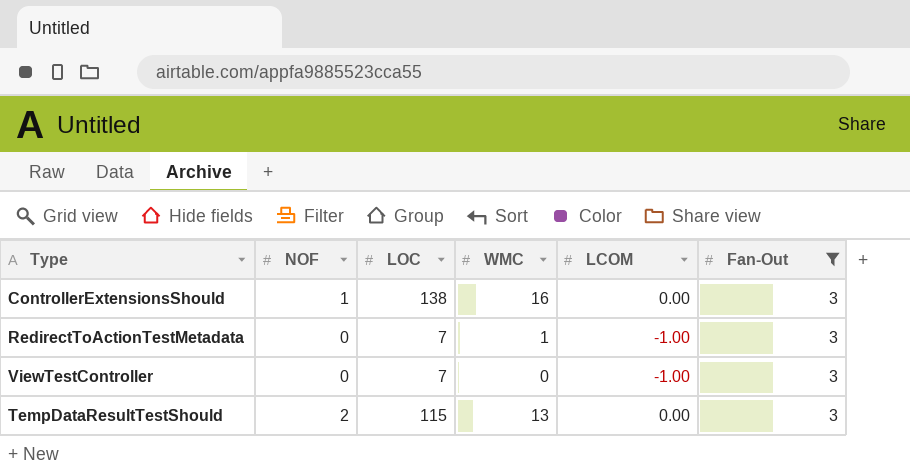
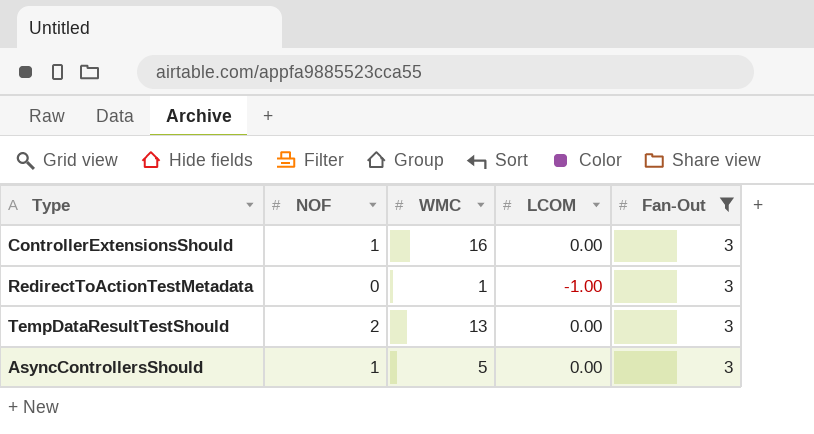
column LOC | position: 3 -> none
row ViewTestController: 0 | 7 | 0 | -1.00 | 3 -> none
row AsyncControllersShould: none -> 1 | 5 | 0.00 | 3

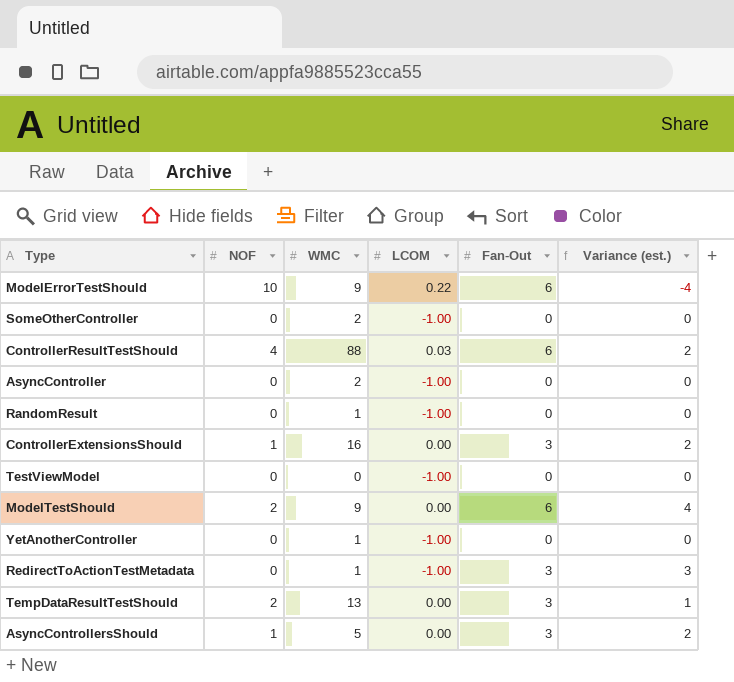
filter: Fan-Out = 3 -> none
column Variance (est.) | formula: none -> [Fan-Out] - [NOF]

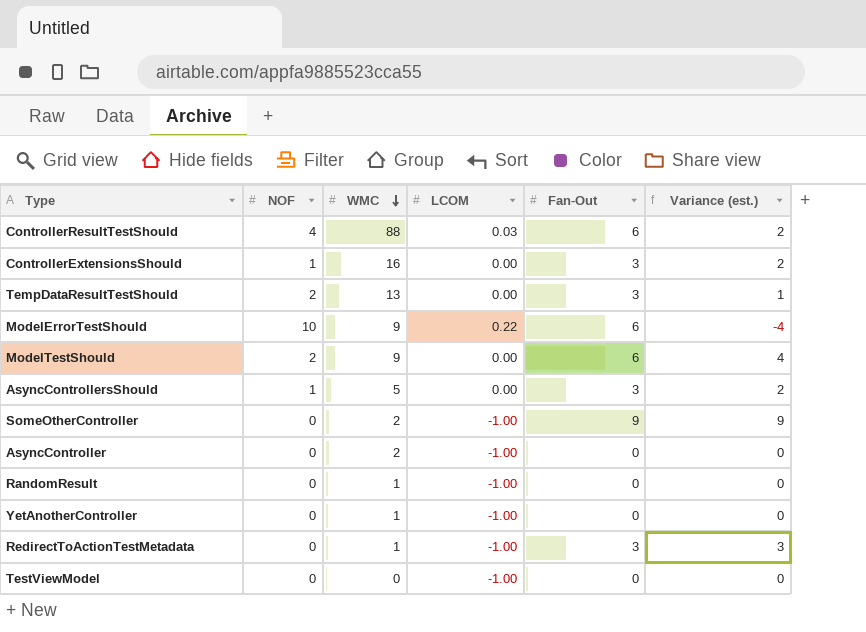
row order: none -> WMC descending
SomeOtherController | Fan-Out: 0 -> 9
SomeOtherController | Variance (est.): 0 -> 9

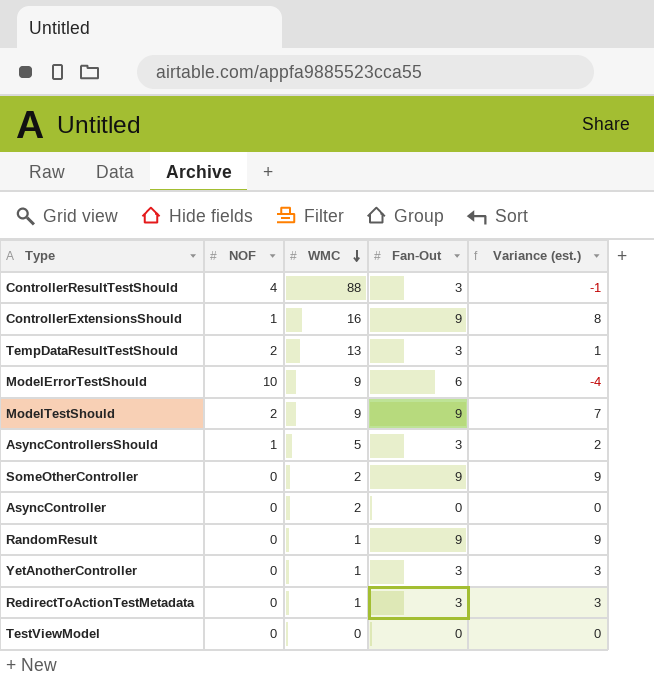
column LCOM | position: 4 -> none
ControllerResultTestShould | Fan-Out: 6 -> 3
ControllerResultTestShould | Variance (est.): 2 -> -1
ControllerExtensionsShould | Fan-Out: 3 -> 9
ControllerExtensionsShould | Variance (est.): 2 -> 8
ModelTestShould | Fan-Out: 6 -> 9
ModelTestShould | Variance (est.): 4 -> 7
RandomResult | Fan-Out: 0 -> 9
RandomResult | Variance (est.): 0 -> 9
YetAnotherController | Fan-Out: 0 -> 3
YetAnotherController | Variance (est.): 0 -> 3

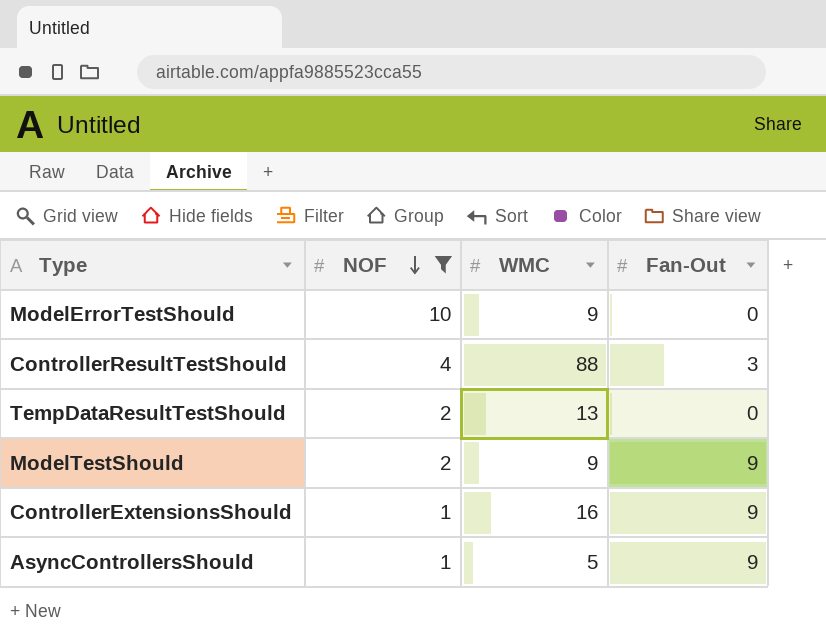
filter: none -> NOF != 0
row order: WMC descending -> NOF descending
column Variance (est.) | formula: [Fan-Out] - [NOF] -> none
ModelErrorTestShould | Fan-Out: 6 -> 0
TempDataResultTestShould | Fan-Out: 3 -> 0
AsyncControllersShould | Fan-Out: 3 -> 9

